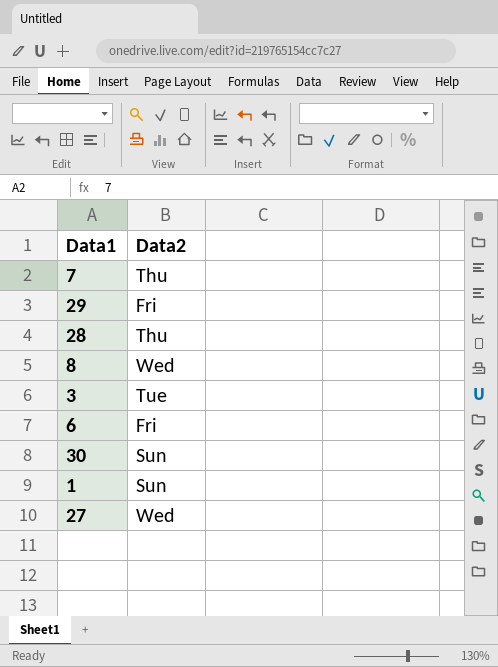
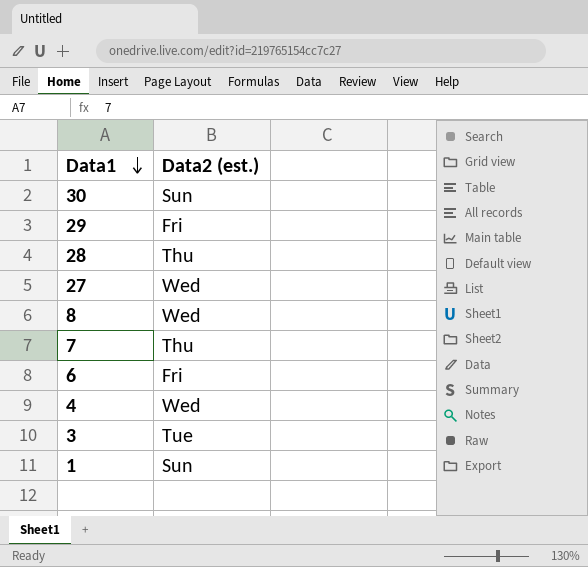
row order: none -> Data1 descending
column name: Data2 -> Data2 (est.)
row 4: none -> Wed

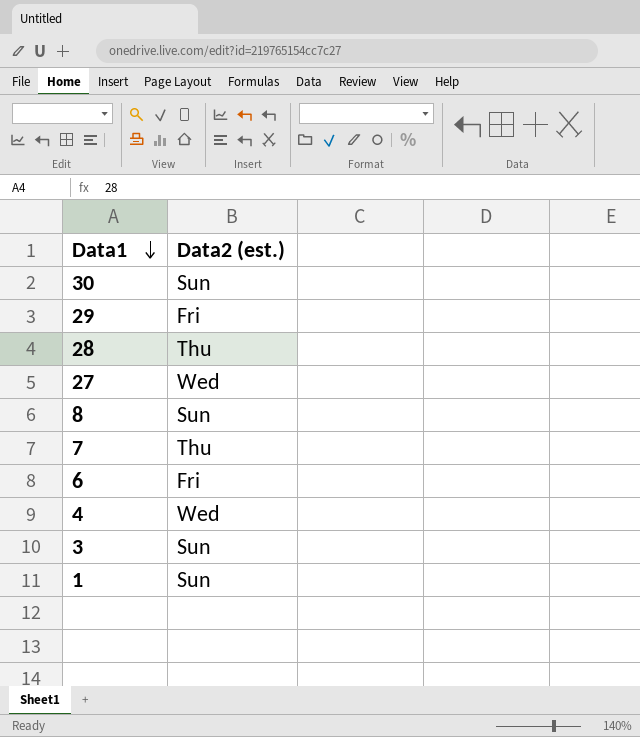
8 | Data2 (est.): Wed -> Sun
3 | Data2 (est.): Tue -> Sun

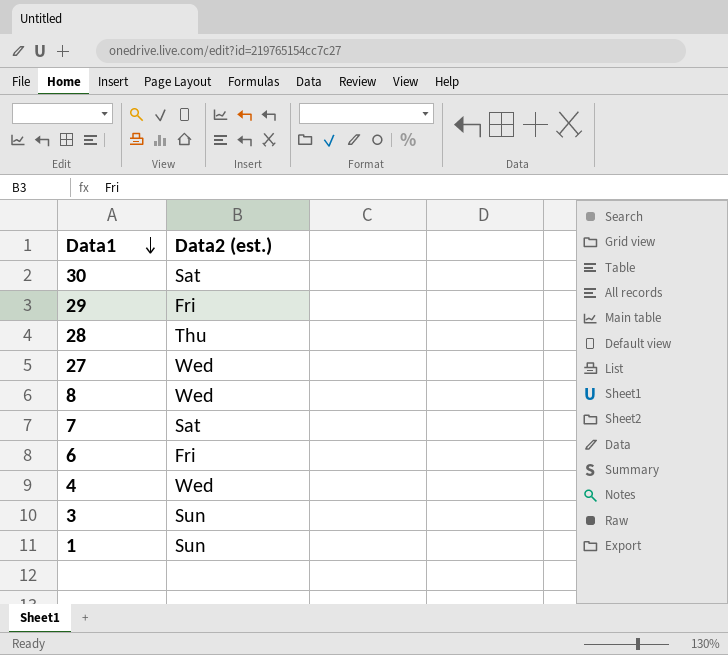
30 | Data2 (est.): Sun -> Sat
8 | Data2 (est.): Sun -> Wed
7 | Data2 (est.): Thu -> Sat

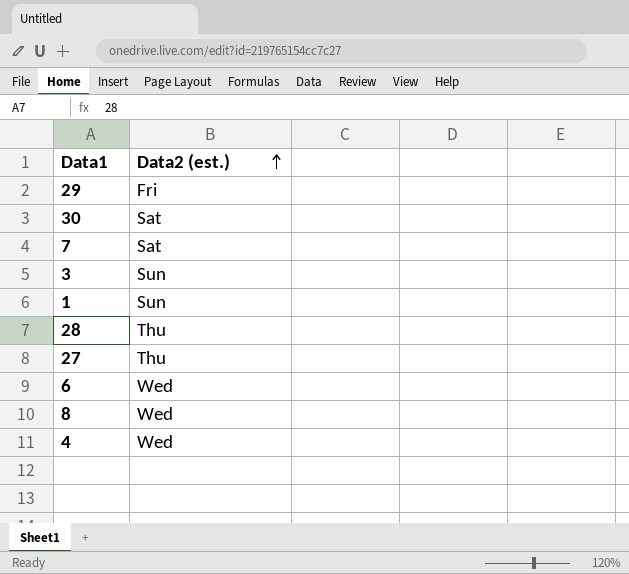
row order: Data1 descending -> Data2 (est.) ascending
27 | Data2 (est.): Wed -> Thu
6 | Data2 (est.): Fri -> Wed

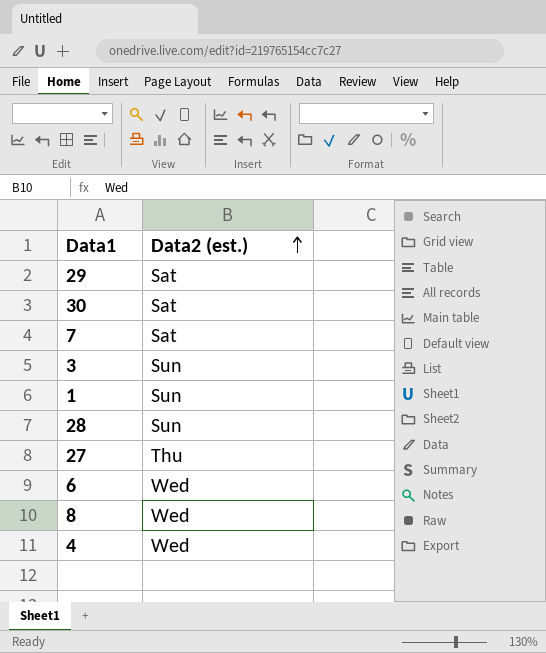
29 | Data2 (est.): Fri -> Sat
28 | Data2 (est.): Thu -> Sun

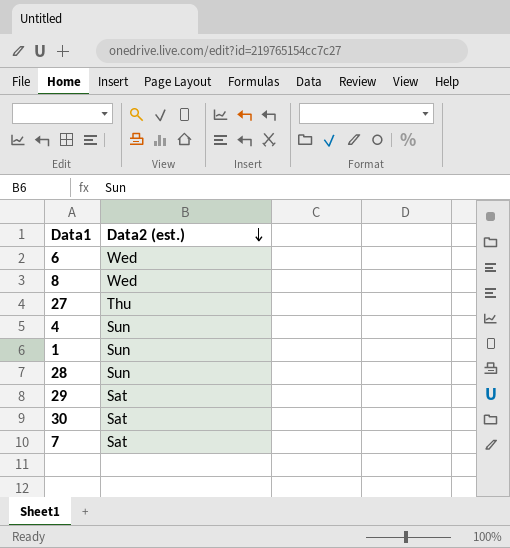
row order: Data2 (est.) ascending -> Data2 (est.) descending
row 3: Sun -> none
4 | Data2 (est.): Wed -> Sun

